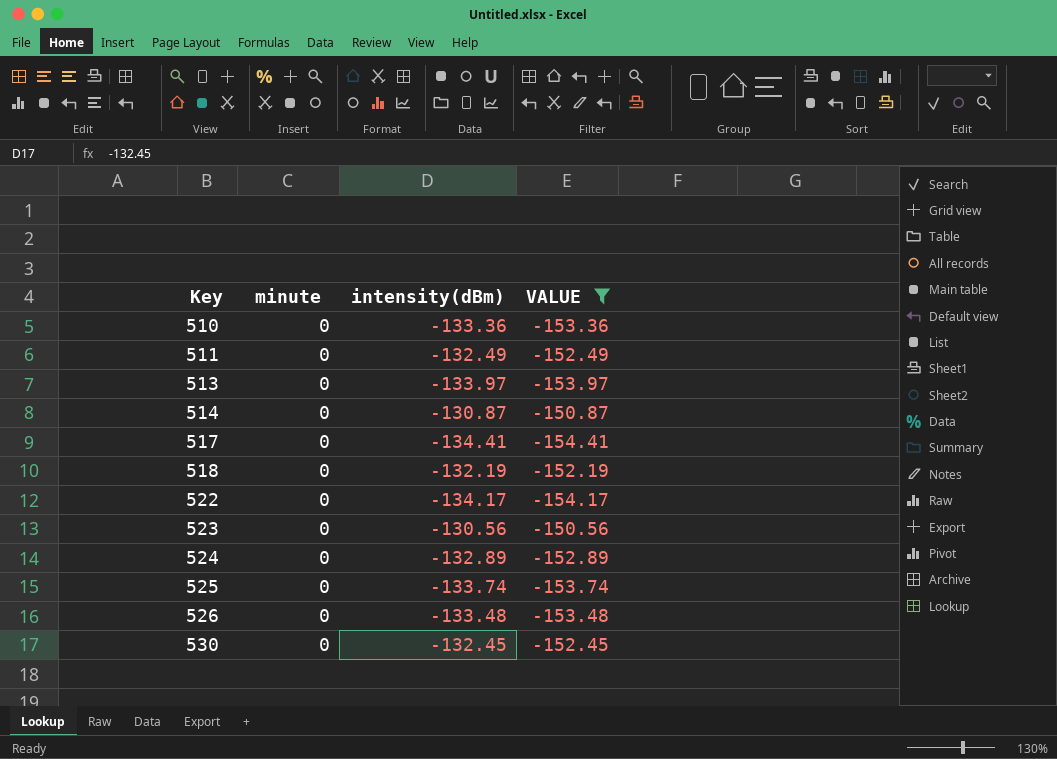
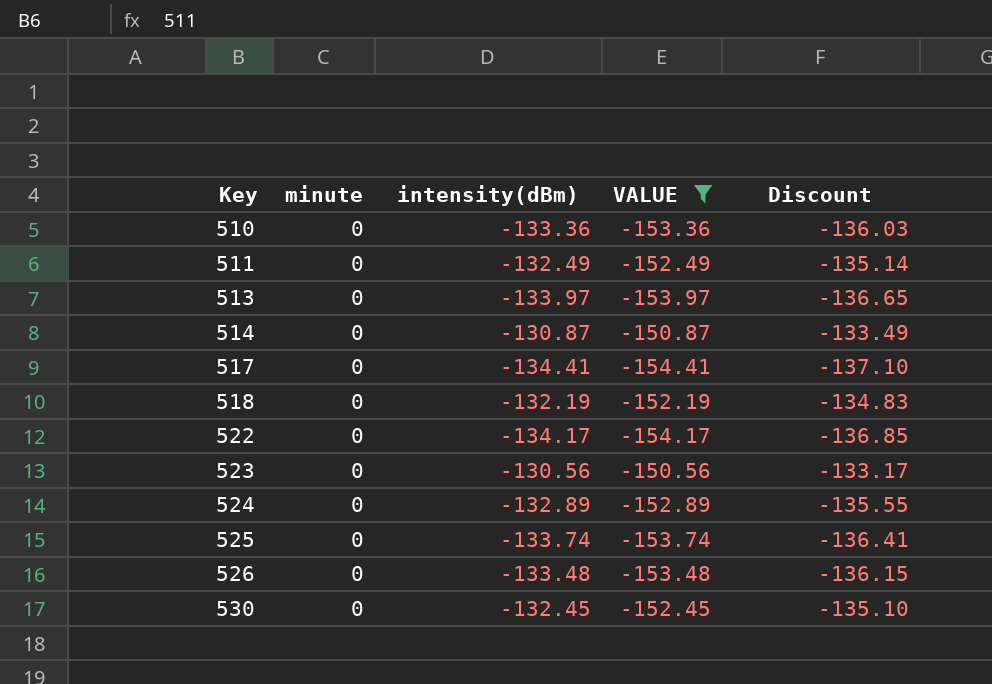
column Discount | formula: none -> [intensity(dBm)] * 1.02

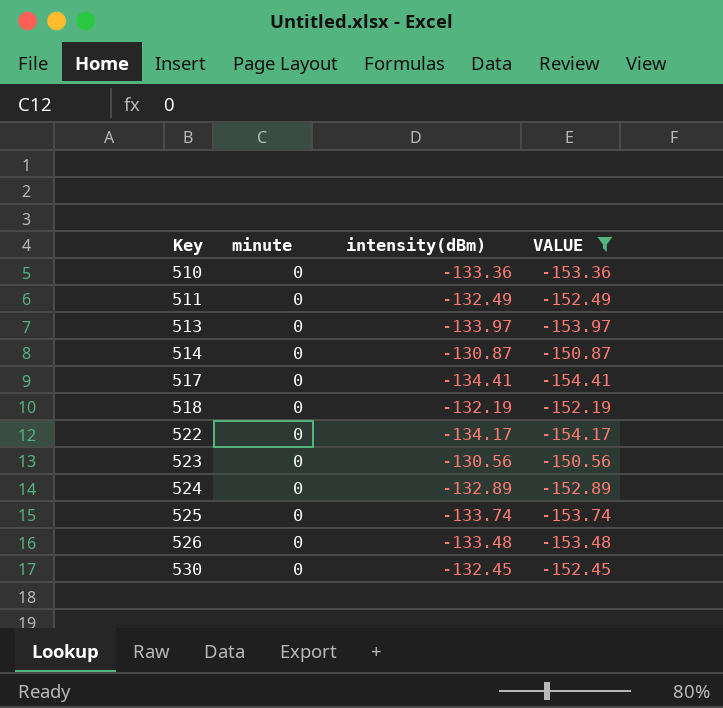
column Discount | formula: [intensity(dBm)] * 1.02 -> none

